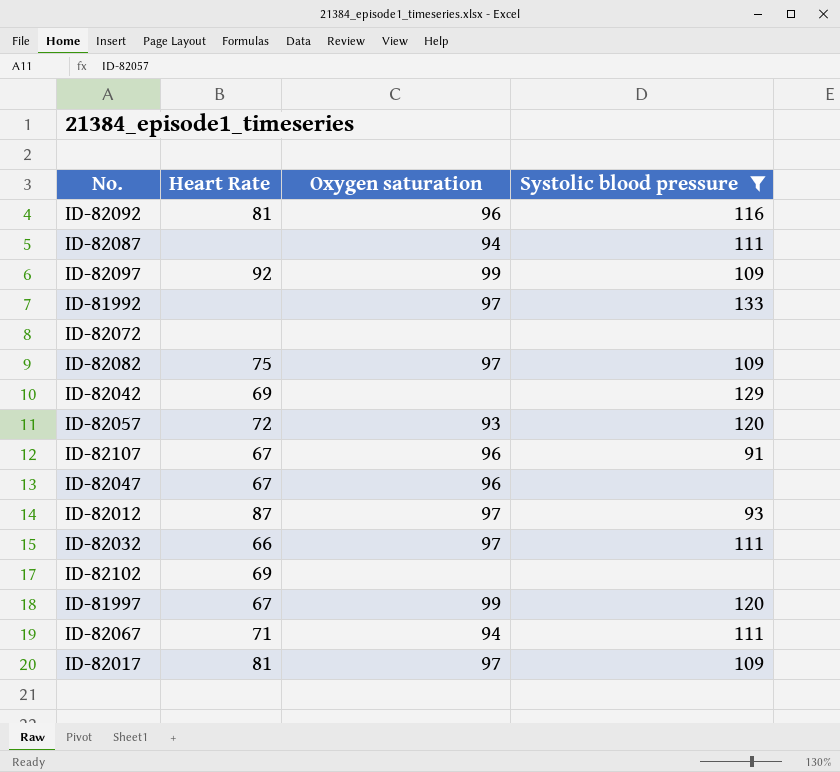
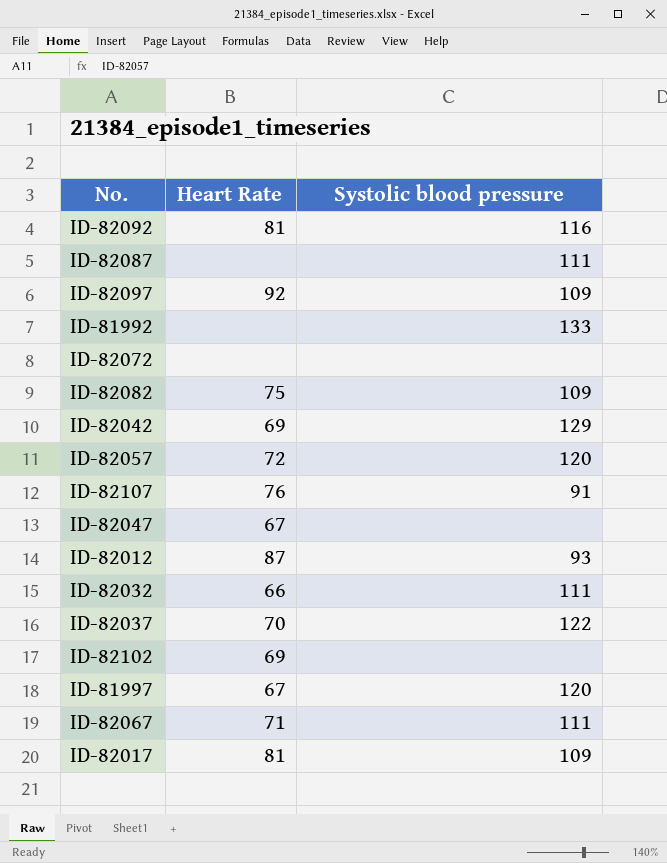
filter: Systolic blood pressure != 122 -> none
column Oxygen saturation | position: 3 -> none
ID-82107 | Heart Rate: 67 -> 76

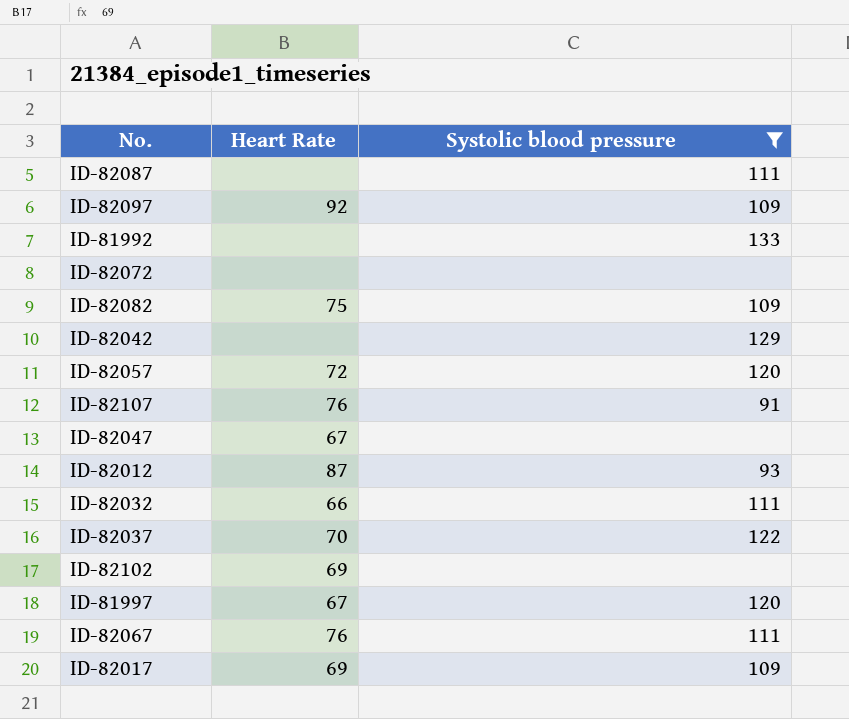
filter: none -> Systolic blood pressure != 116
ID-82042 | Heart Rate: 69 -> none
ID-82067 | Heart Rate: 71 -> 76
ID-82017 | Heart Rate: 81 -> 69

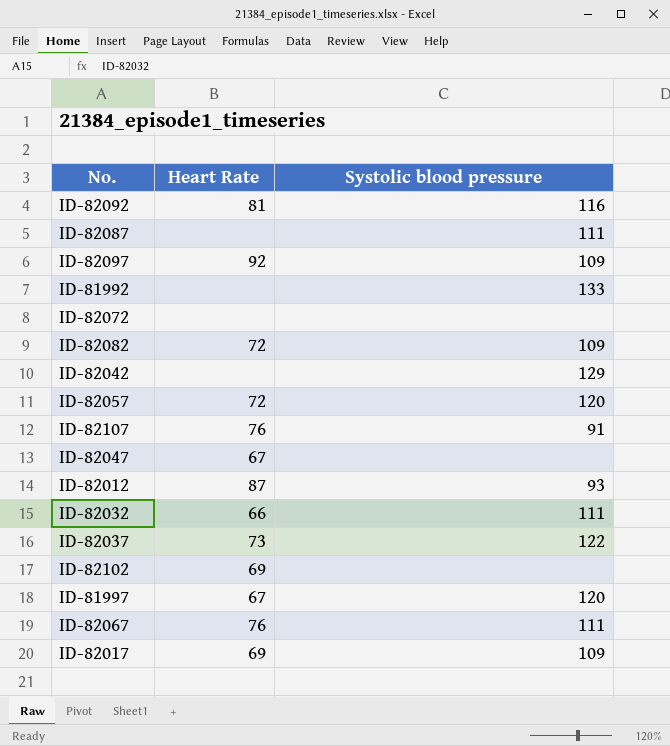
filter: Systolic blood pressure != 116 -> none
ID-82082 | Heart Rate: 75 -> 72
ID-82037 | Heart Rate: 70 -> 73

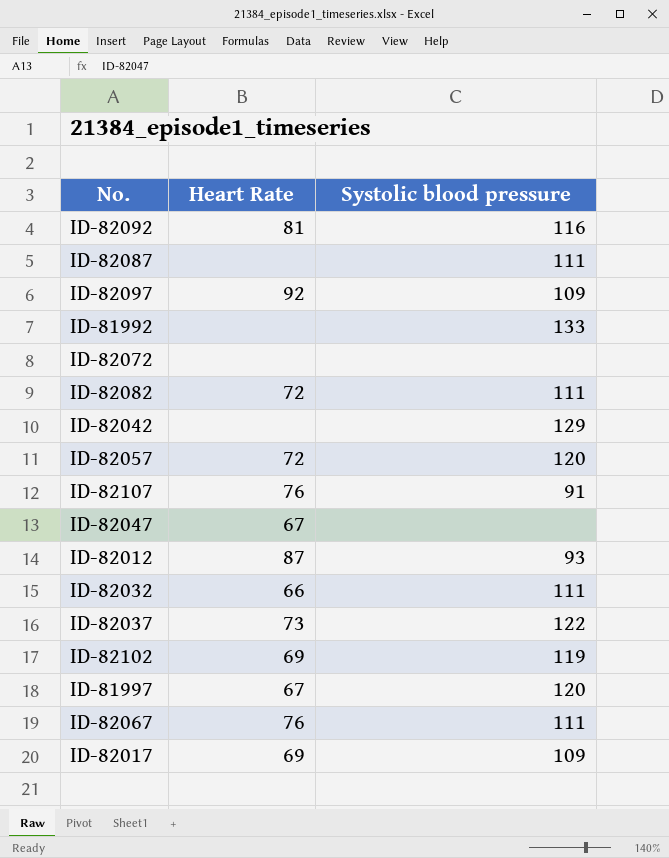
ID-82082 | Systolic blood pressure: 109 -> 111
ID-82102 | Systolic blood pressure: none -> 119

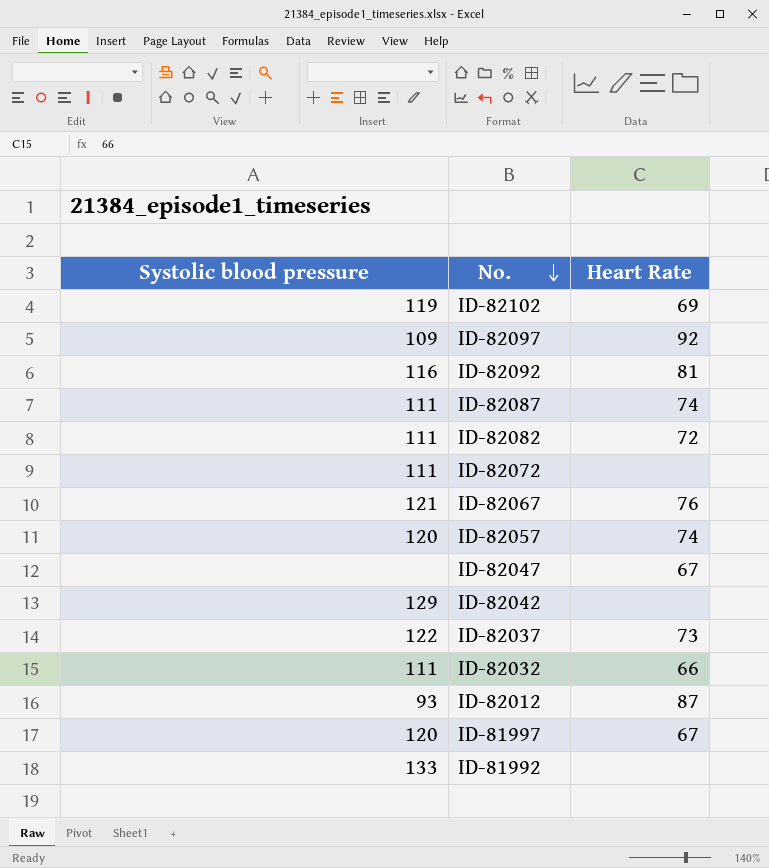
row order: none -> No. descending
column Systolic blood pressure | position: 3 -> 1
row ID-82107: 76 | 91 -> none
row ID-82017: 69 | 109 -> none
ID-82087 | Heart Rate: none -> 74
ID-82072 | Systolic blood pressure: none -> 111
ID-82067 | Systolic blood pressure: 111 -> 121
ID-82057 | Heart Rate: 72 -> 74

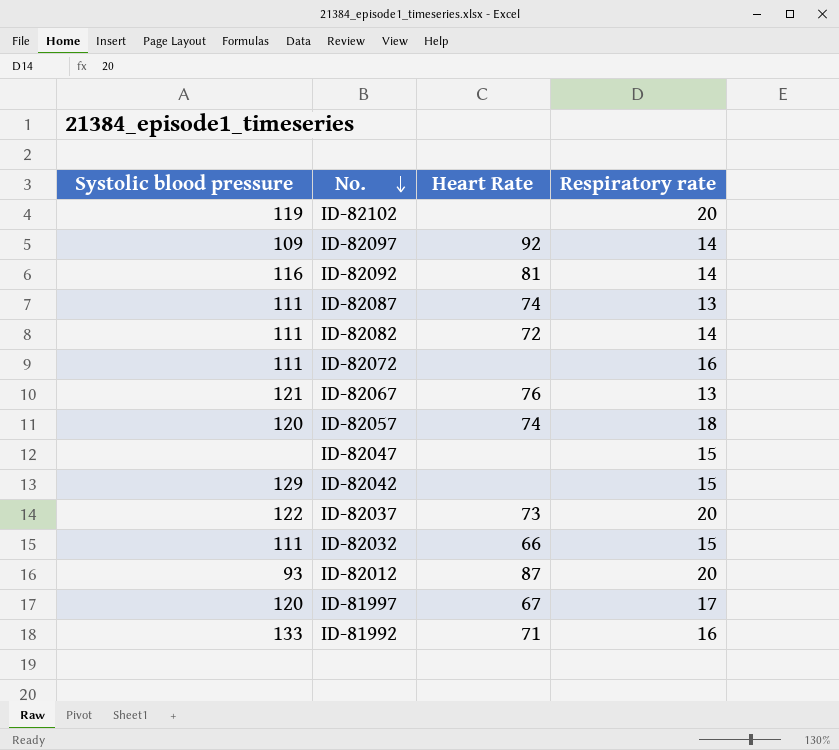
column Respiratory rate | position: none -> 4
ID-82102 | Heart Rate: 69 -> none
ID-82047 | Heart Rate: 67 -> none
ID-81992 | Heart Rate: none -> 71

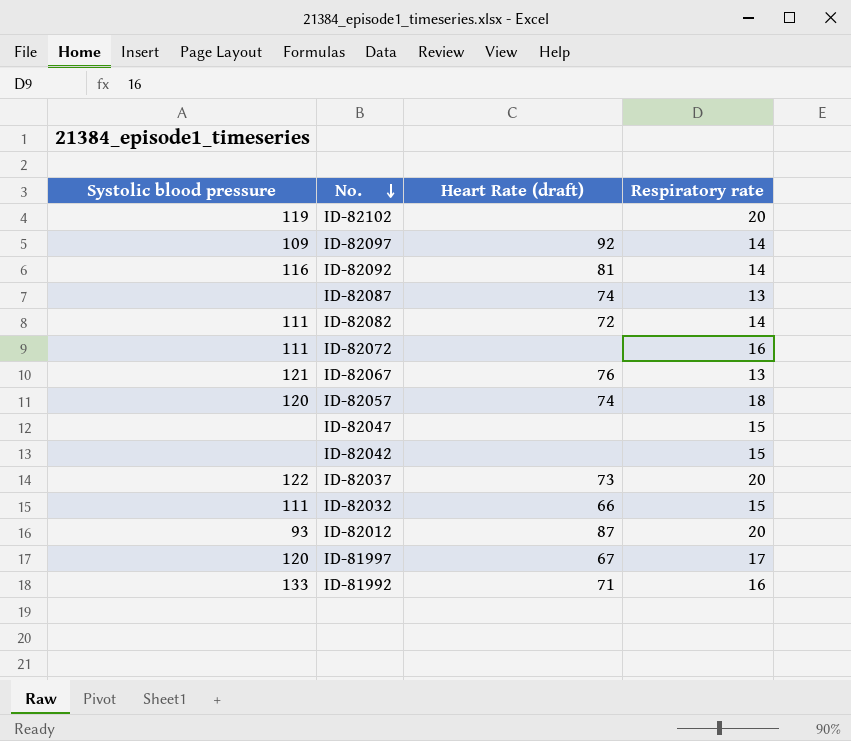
column name: Heart Rate -> Heart Rate (draft)
ID-82087 | Systolic blood pressure: 111 -> none
ID-82042 | Systolic blood pressure: 129 -> none

